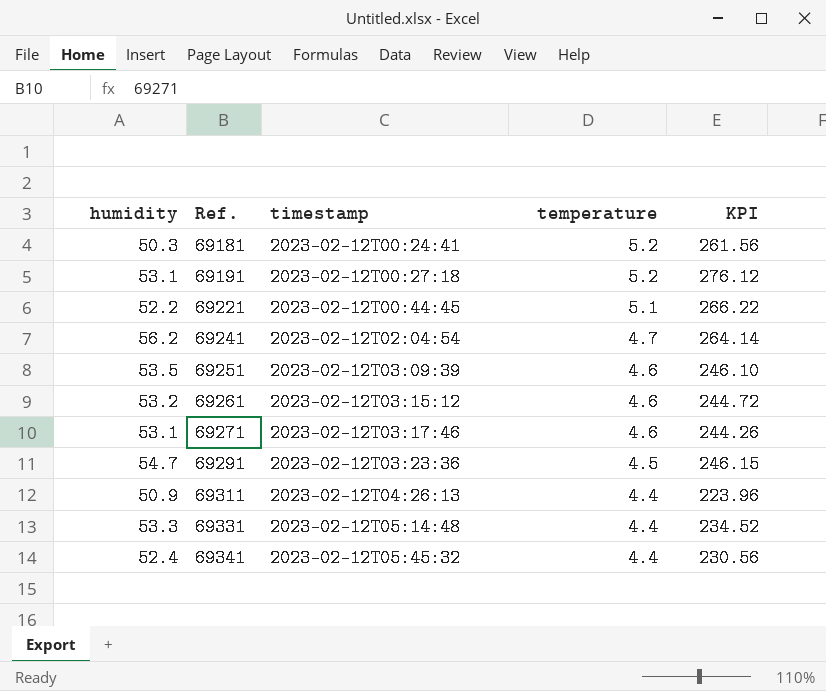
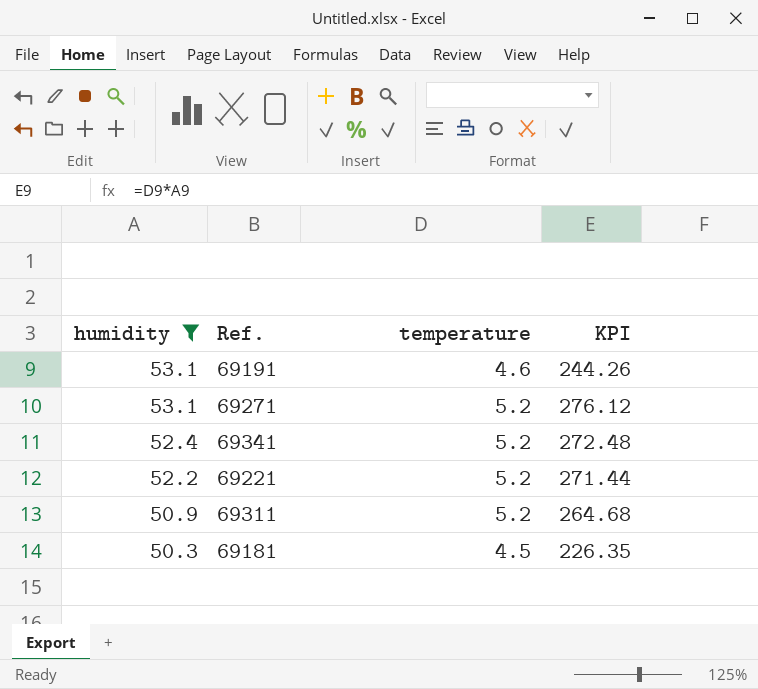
filter: none -> humidity <= 53.1
row order: Ref. ascending -> humidity descending
column timestamp | position: 3 -> none
69191 | temperature: 5.2 -> 4.6
69191 | KPI: 276.12 -> 244.26
69271 | temperature: 4.6 -> 5.2
69271 | KPI: 244.26 -> 276.12
69341 | temperature: 4.4 -> 5.2
69341 | KPI: 230.56 -> 272.48
69221 | temperature: 5.1 -> 5.2
69221 | KPI: 266.22 -> 271.44
69311 | temperature: 4.4 -> 5.2
69311 | KPI: 223.96 -> 264.68
69181 | temperature: 5.2 -> 4.5
69181 | KPI: 261.56 -> 226.35

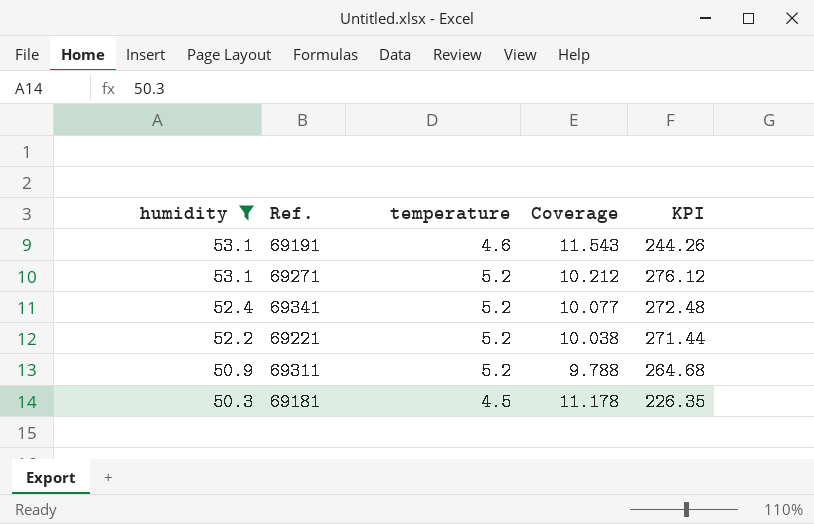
column Coverage | formula: none -> [humidity] / [temperature]

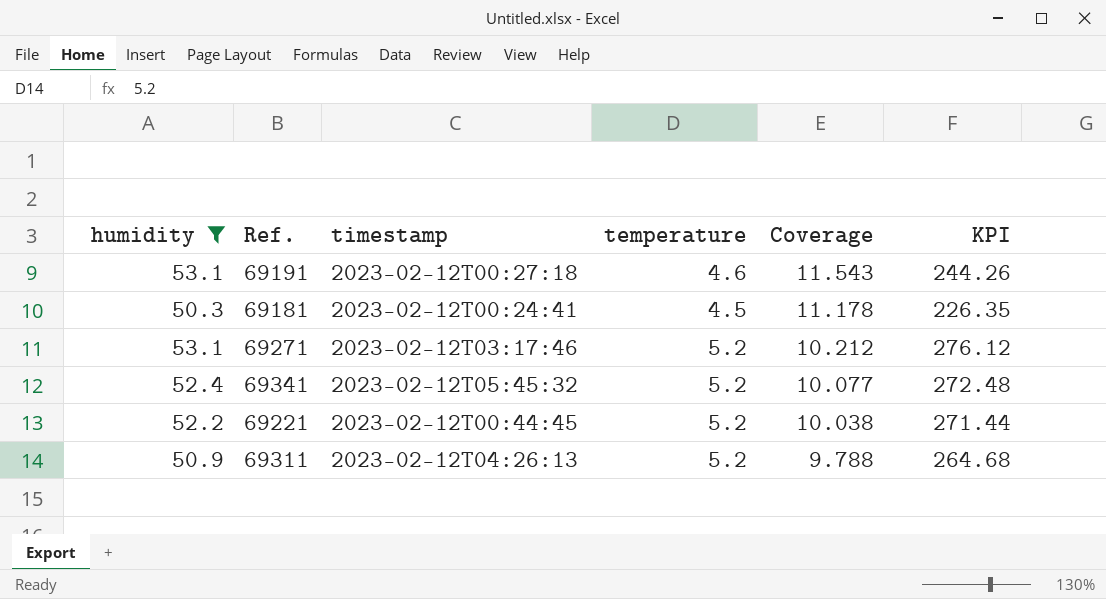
row order: humidity descending -> Coverage descending
column timestamp | position: none -> 3

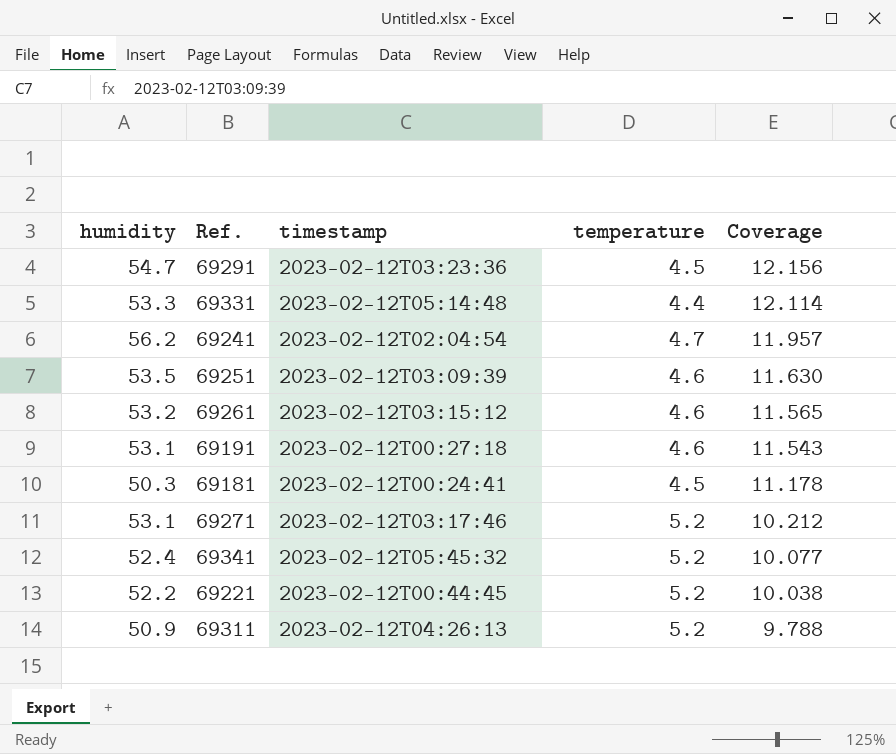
filter: humidity <= 53.1 -> none
column KPI | formula: [humidity] * [temperature] -> none

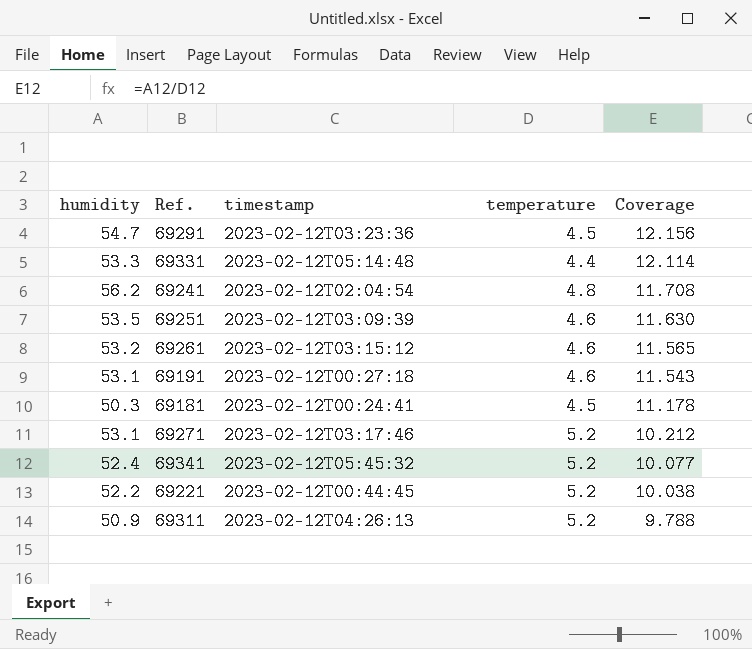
69241 | temperature: 4.7 -> 4.8
69241 | Coverage: 11.957 -> 11.708

